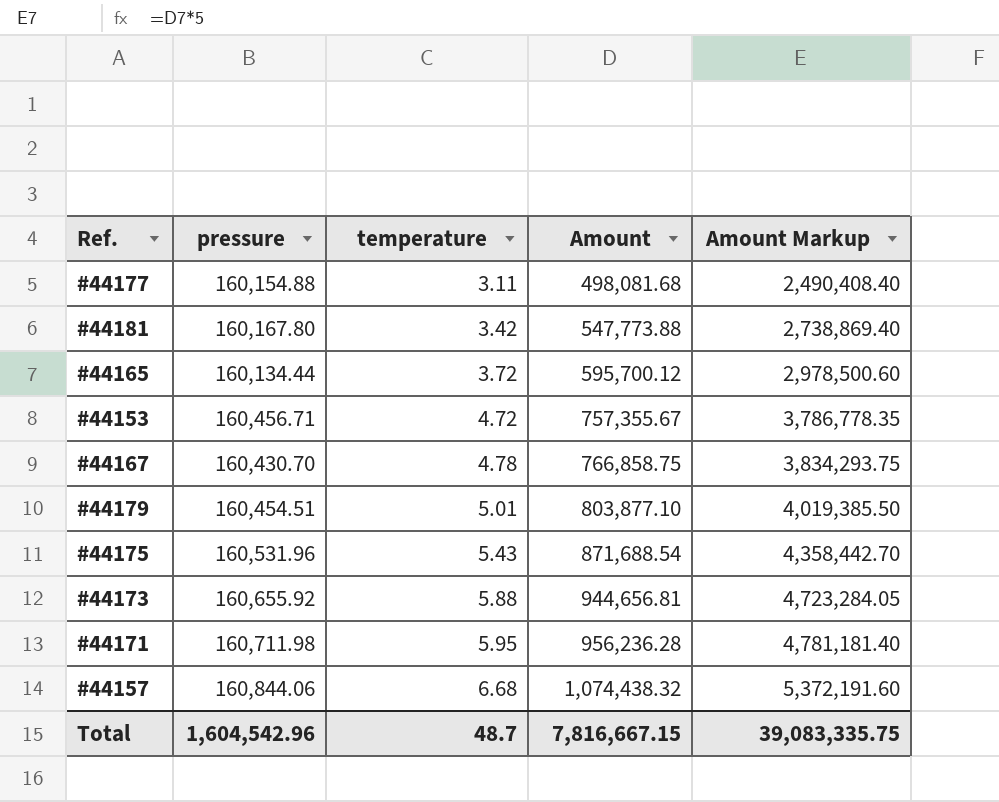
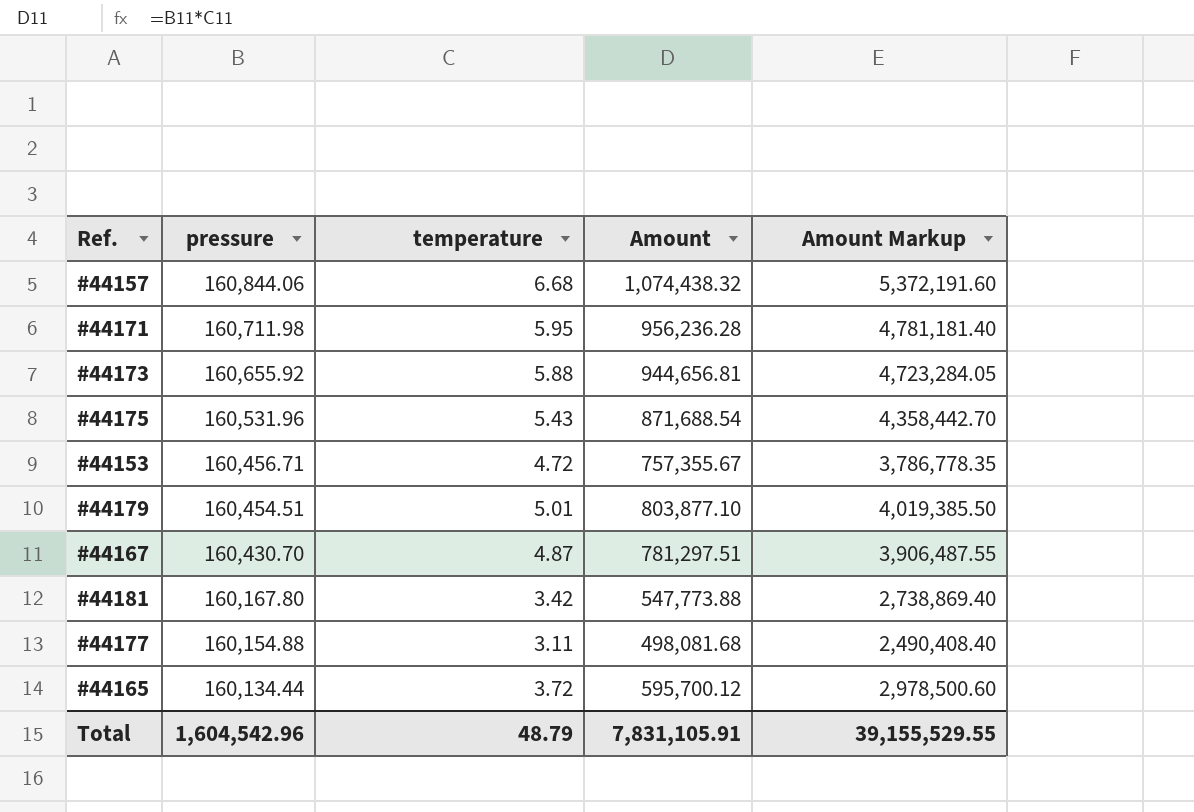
row order: temperature ascending -> pressure descending
#44167 | temperature: 4.78 -> 4.87
#44167 | Amount: 766,858.75 -> 781,297.51
#44167 | Amount Markup: 3,834,293.75 -> 3,906,487.55
Total | temperature: 48.7 -> 48.79
Total | Amount: 7,816,667.15 -> 7,831,105.91
Total | Amount Markup: 39,083,335.75 -> 39,155,529.55

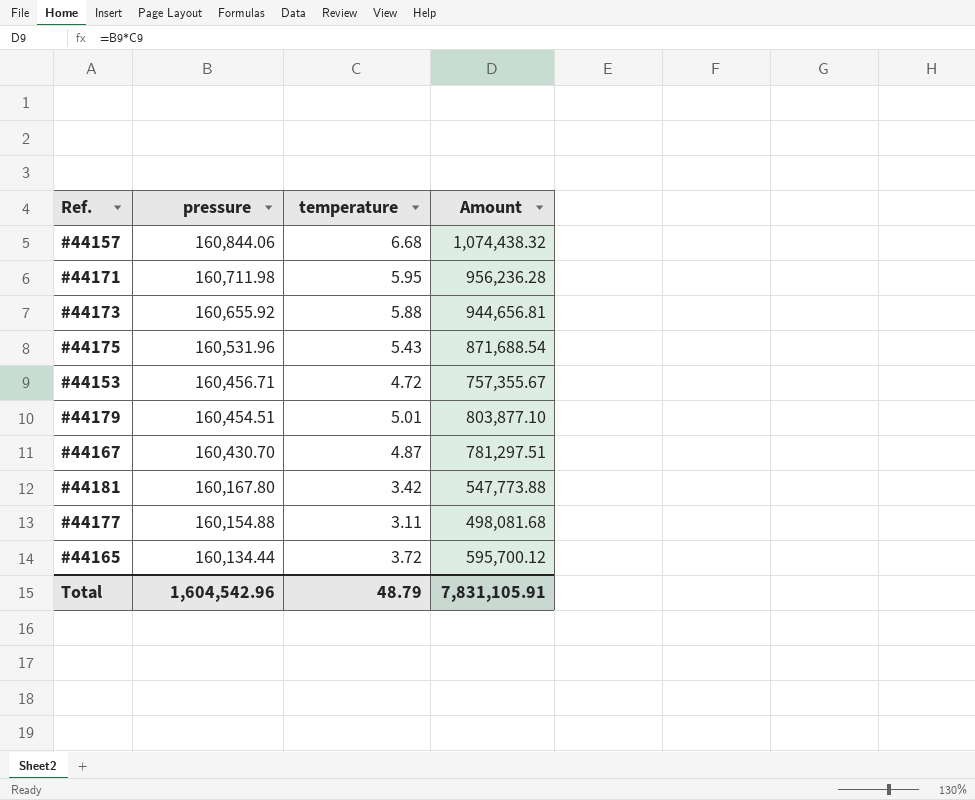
column Amount Markup | formula: [Amount] * 5 -> none

